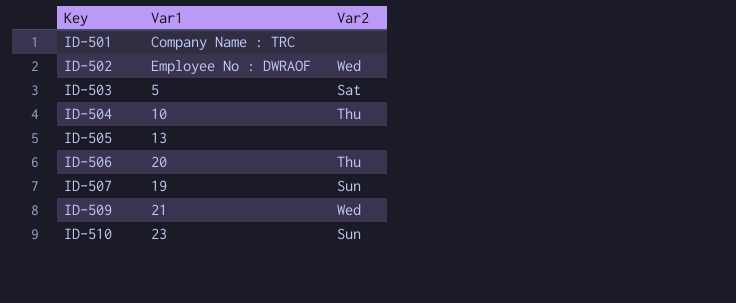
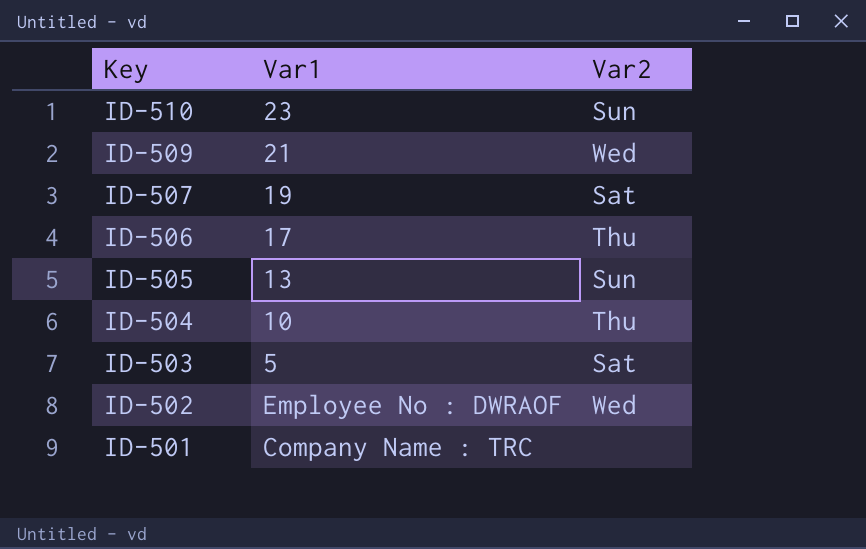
row order: Key ascending -> Key descending
ID-507 | Var2: Sun -> Sat
ID-506 | Var1: 20 -> 17
ID-505 | Var2: none -> Sun

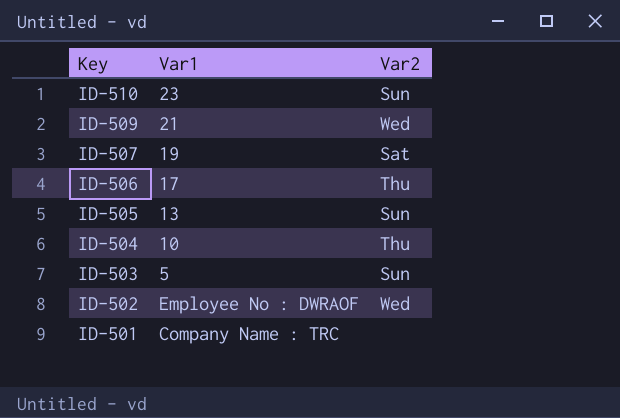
ID-503 | Var2: Sat -> Sun

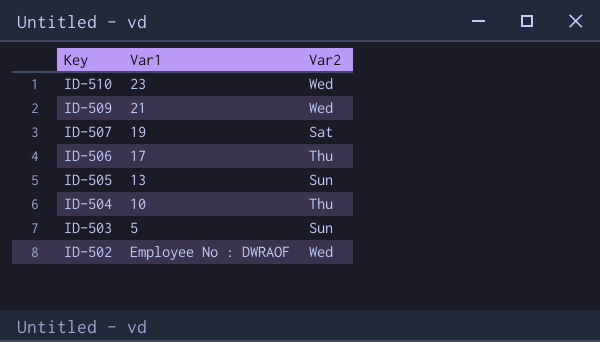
row ID-501: Company Name : TRC | none -> none
ID-510 | Var2: Sun -> Wed

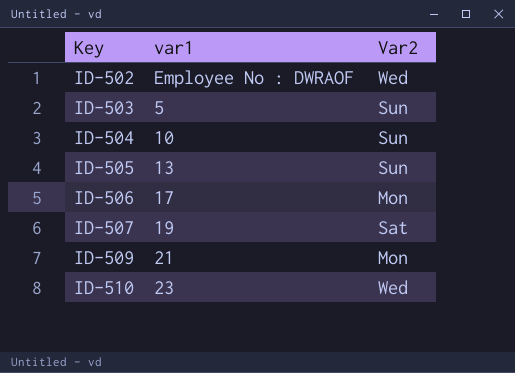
row order: Key descending -> Key ascending
column name: Var1 -> var1
ID-504 | Var2: Thu -> Sun
ID-506 | Var2: Thu -> Mon
ID-509 | Var2: Wed -> Mon

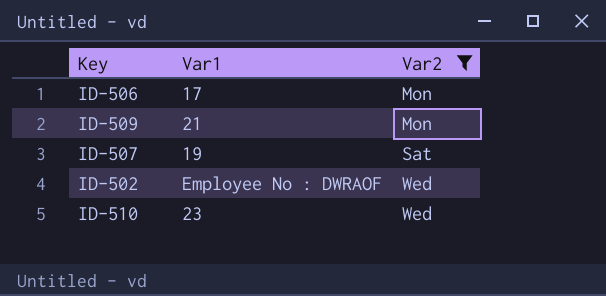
filter: none -> Var2 != Sun
row order: Key ascending -> Var2 ascending
column name: var1 -> Var1

